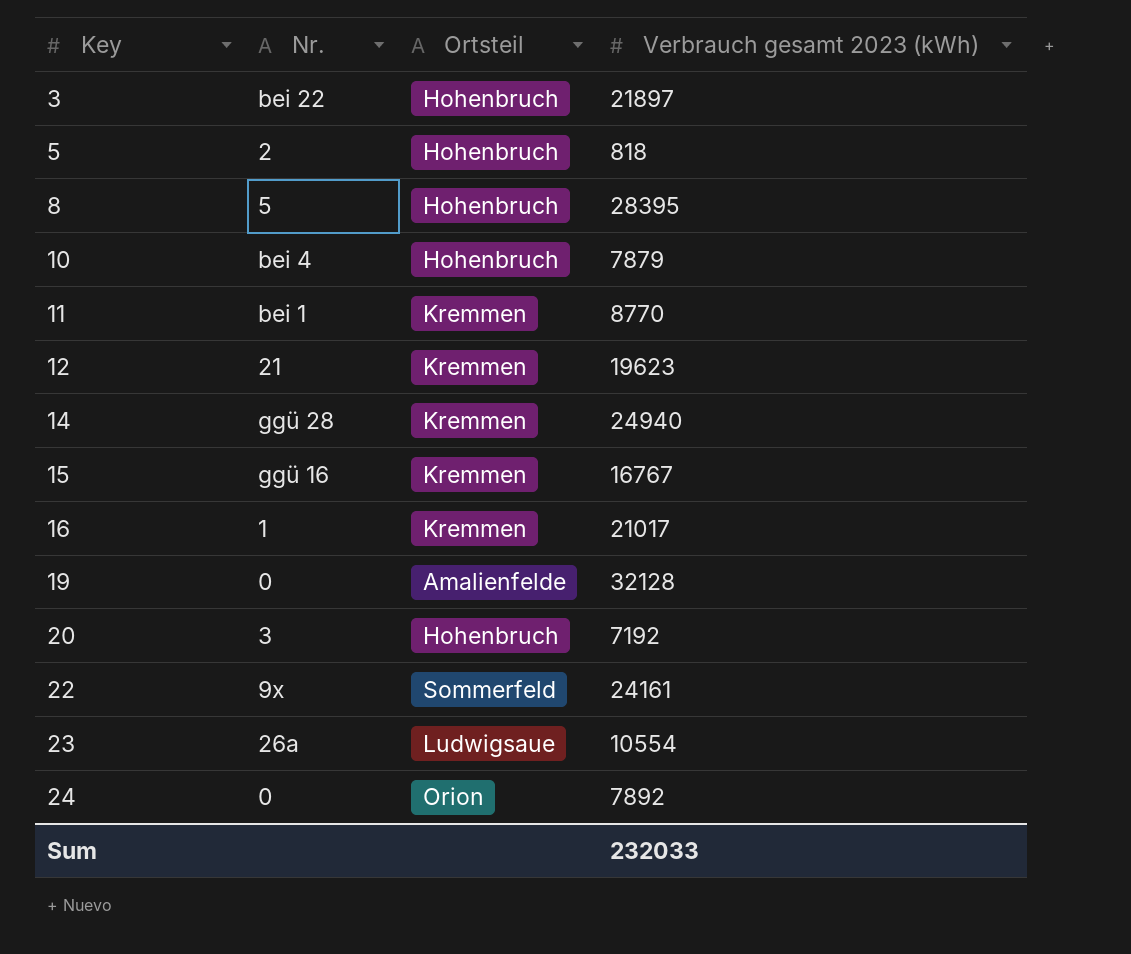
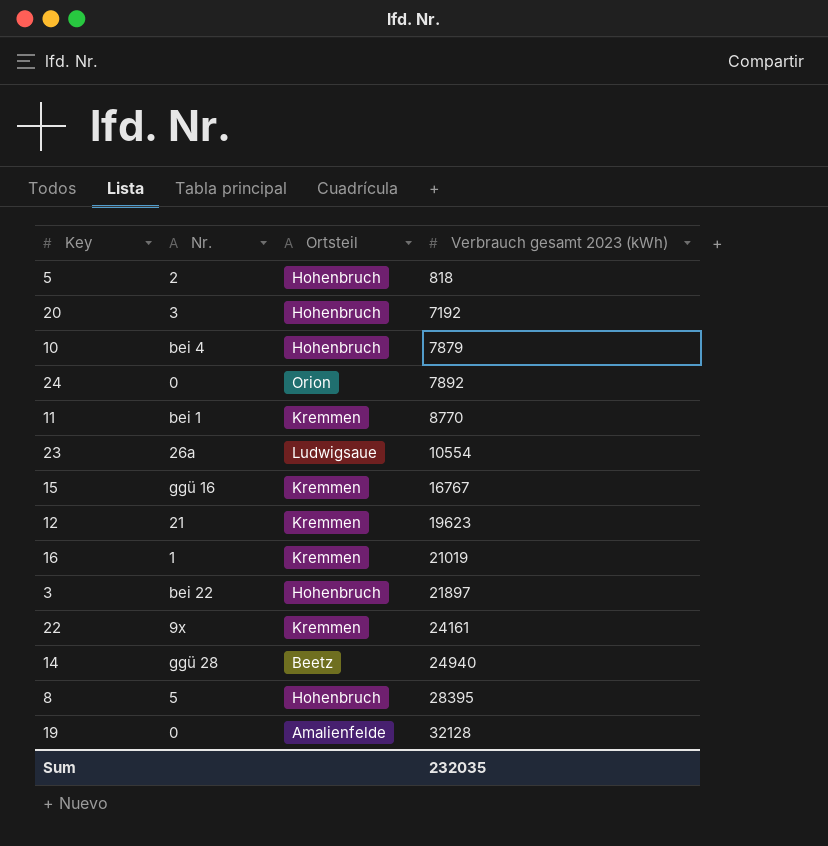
row order: Key ascending -> Verbrauch gesamt 2023 (kWh) ascending
16 | Verbrauch gesamt 2023 (kWh): 21017 -> 21019
22 | Ortsteil: Sommerfeld -> Kremmen
14 | Ortsteil: Kremmen -> Beetz
Sum | Verbrauch gesamt 2023 (kWh): 232033 -> 232035

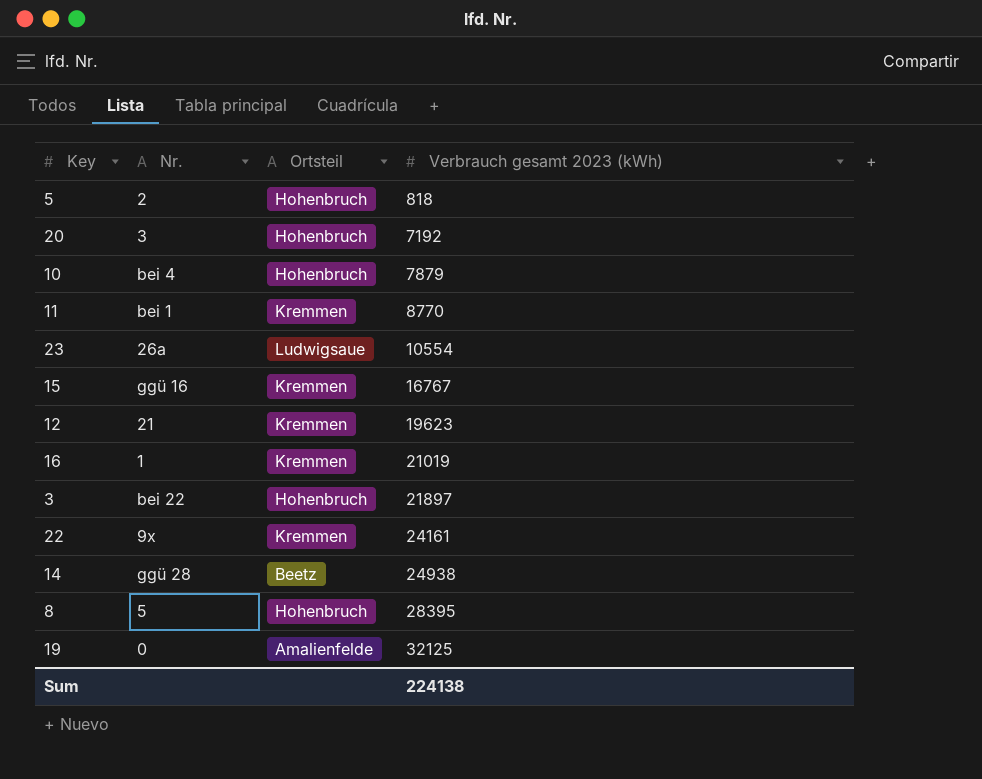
row 24: 0 | Orion | 7892 -> none
14 | Verbrauch gesamt 2023 (kWh): 24940 -> 24938
19 | Verbrauch gesamt 2023 (kWh): 32128 -> 32125
Sum | Verbrauch gesamt 2023 (kWh): 232035 -> 224138

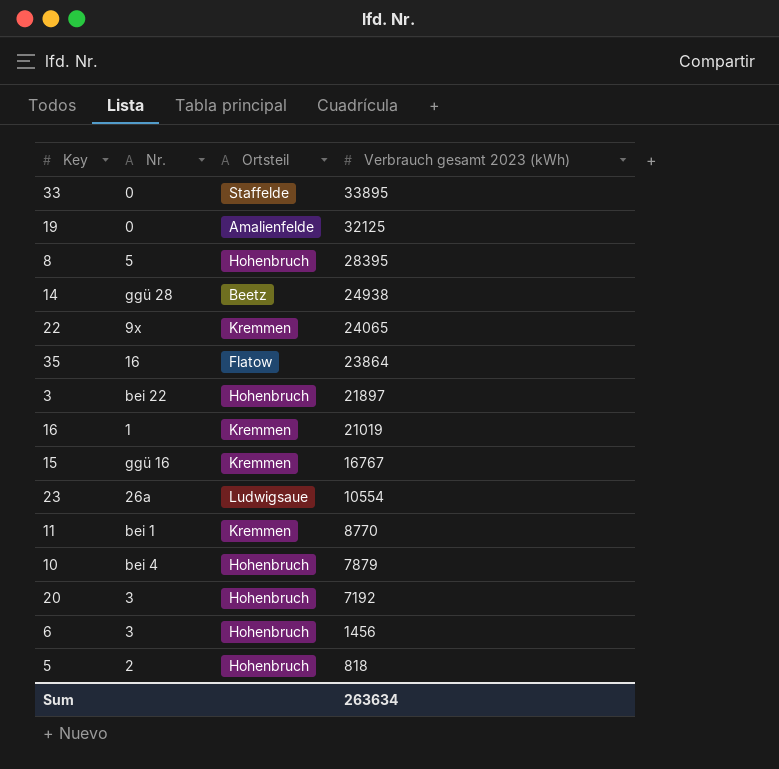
row order: Verbrauch gesamt 2023 (kWh) ascending -> Verbrauch gesamt 2023 (kWh) descending
row 12: 21 | Kremmen | 19623 -> none
row 33: none -> 0 | Staffelde | 33895
22 | Verbrauch gesamt 2023 (kWh): 24161 -> 24065
row 35: none -> 16 | Flatow | 23864
row 6: none -> 3 | Hohenbruch | 1456
Sum | Verbrauch gesamt 2023 (kWh): 224138 -> 263634

